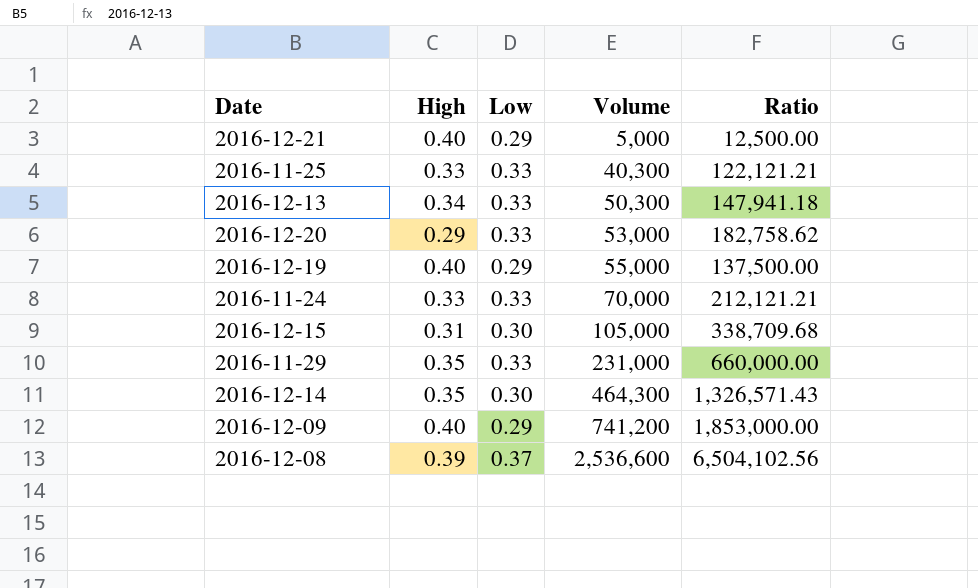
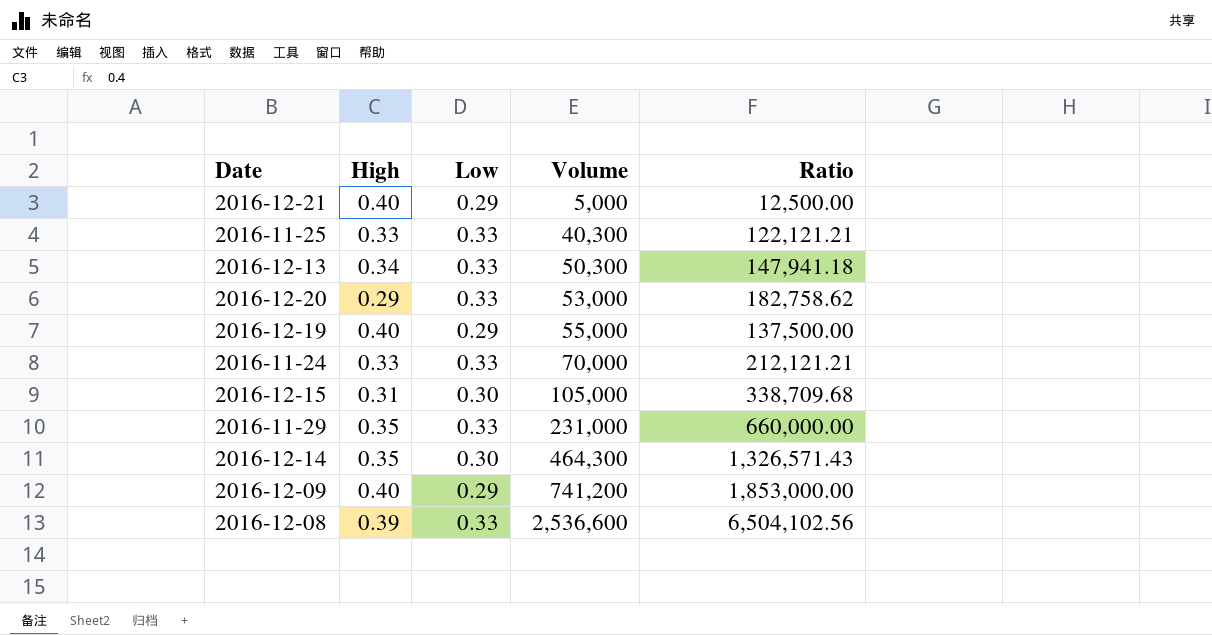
2016-12-08 | Low: 0.37 -> 0.33

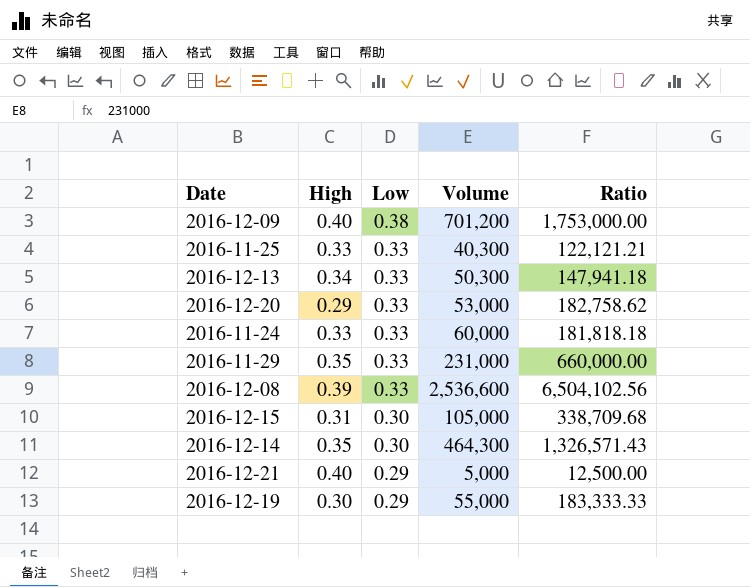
row order: Volume ascending -> Low descending
2016-12-09 | Low: 0.29 -> 0.38
2016-12-09 | Volume: 741,200 -> 701,200
2016-12-09 | Ratio: 1,853,000.00 -> 1,753,000.00
2016-11-24 | Volume: 70,000 -> 60,000
2016-11-24 | Ratio: 212,121.21 -> 181,818.18
2016-12-19 | High: 0.40 -> 0.30
2016-12-19 | Ratio: 137,500.00 -> 183,333.33

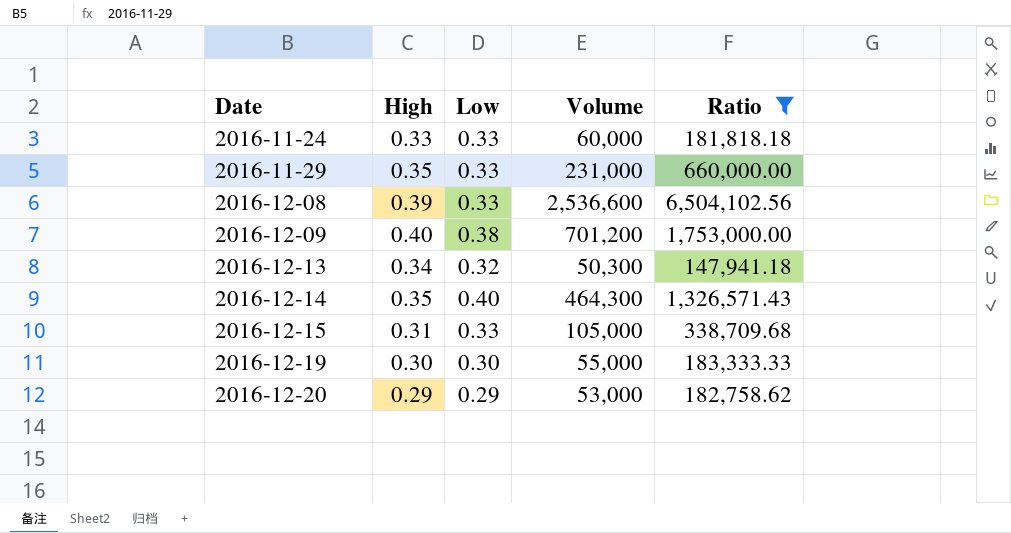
filter: none -> Ratio >= 147,941.18
row order: Low descending -> Date ascending
2016-12-13 | Low: 0.33 -> 0.32
2016-12-14 | Low: 0.30 -> 0.40
2016-12-15 | Low: 0.30 -> 0.33
2016-12-19 | Low: 0.29 -> 0.30
2016-12-20 | Low: 0.33 -> 0.29

